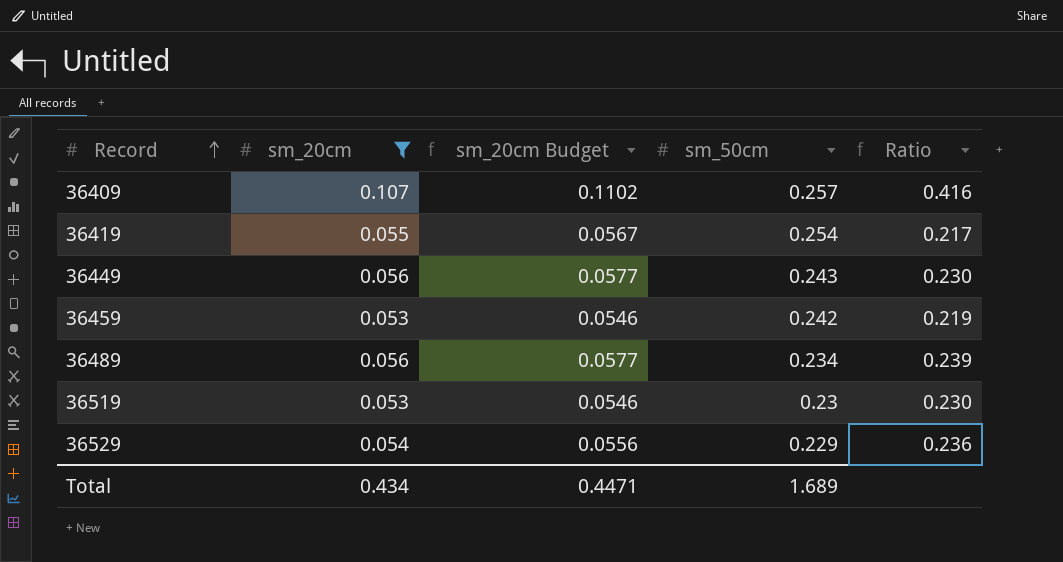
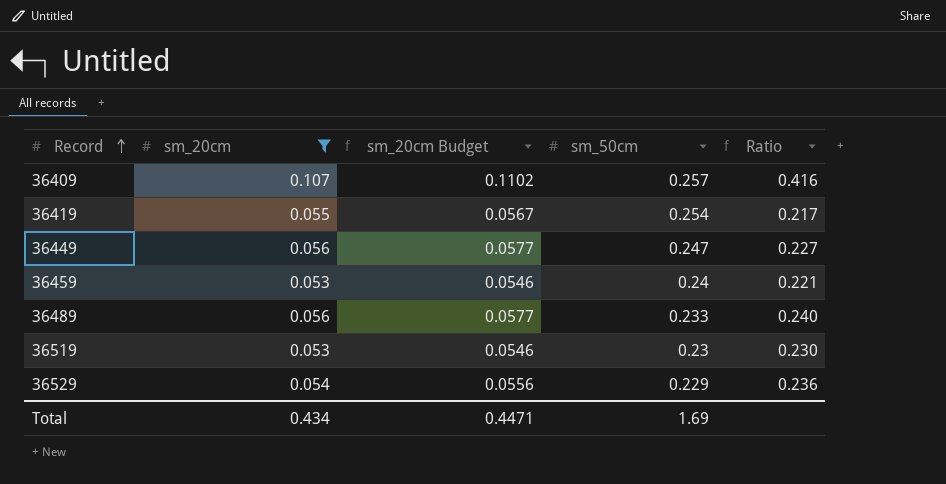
36449 | sm_50cm: 0.243 -> 0.247
36449 | Ratio: 0.230 -> 0.227
36459 | sm_50cm: 0.242 -> 0.24
36459 | Ratio: 0.219 -> 0.221
36489 | sm_50cm: 0.234 -> 0.233
36489 | Ratio: 0.239 -> 0.240
Total | sm_50cm: 1.689 -> 1.69

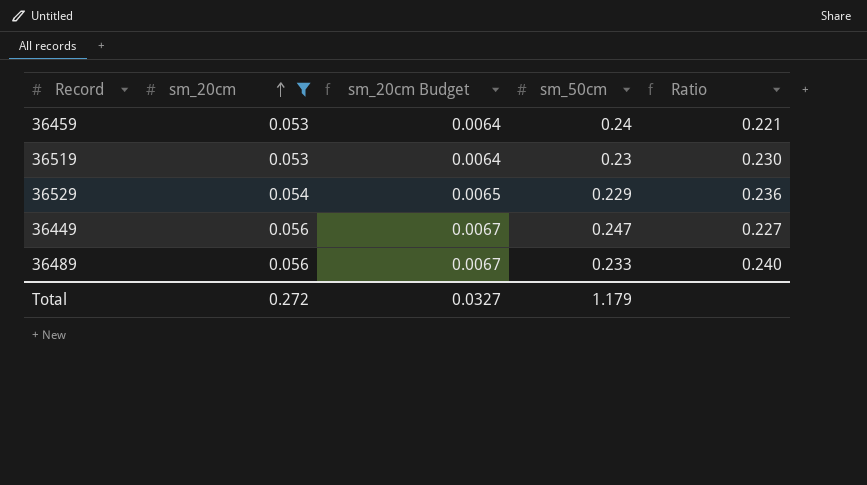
row order: Record ascending -> sm_20cm ascending
column sm_20cm Budget | formula: [sm_20cm] * 1.03 -> [sm_20cm] * 0.12
row 36409: 0.107 | 0.1102 | 0.257 | 0.416 -> none
row 36419: 0.055 | 0.0567 | 0.254 | 0.217 -> none
Total | sm_20cm: 0.434 -> 0.272
Total | sm_20cm Budget: 0.4471 -> 0.0327
Total | sm_50cm: 1.69 -> 1.179

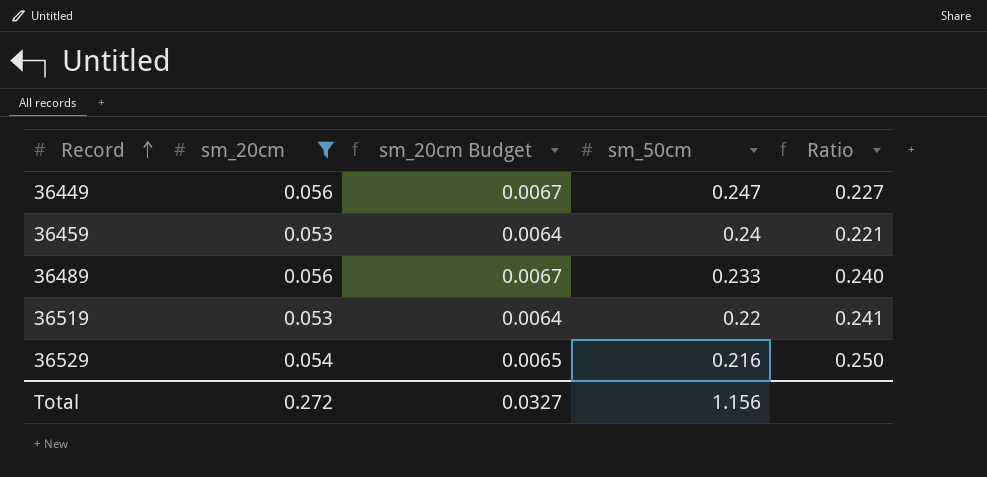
row order: sm_20cm ascending -> Record ascending
36519 | sm_50cm: 0.23 -> 0.22
36519 | Ratio: 0.230 -> 0.241
36529 | sm_50cm: 0.229 -> 0.216
36529 | Ratio: 0.236 -> 0.250
Total | sm_50cm: 1.179 -> 1.156

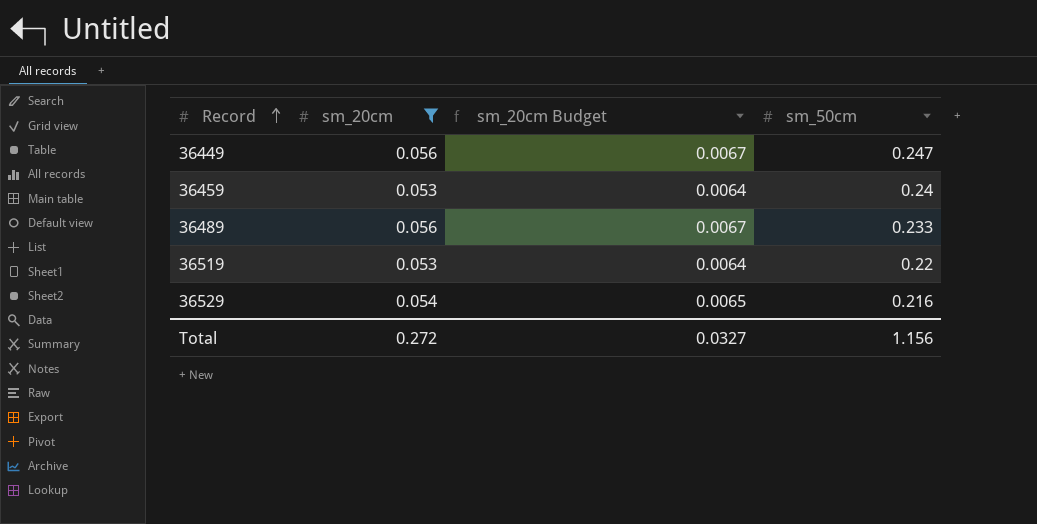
column Ratio | formula: [sm_20cm] / [sm_50cm] -> none

